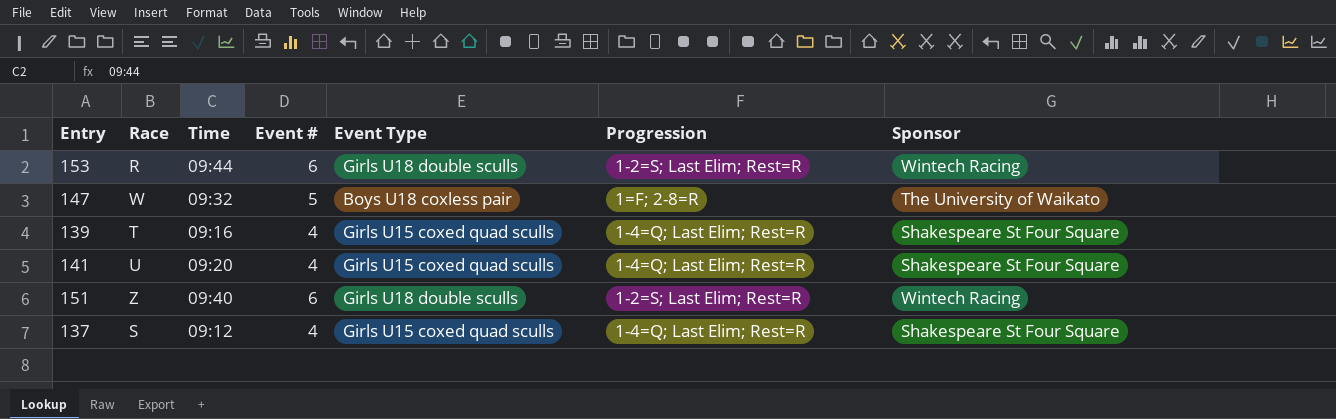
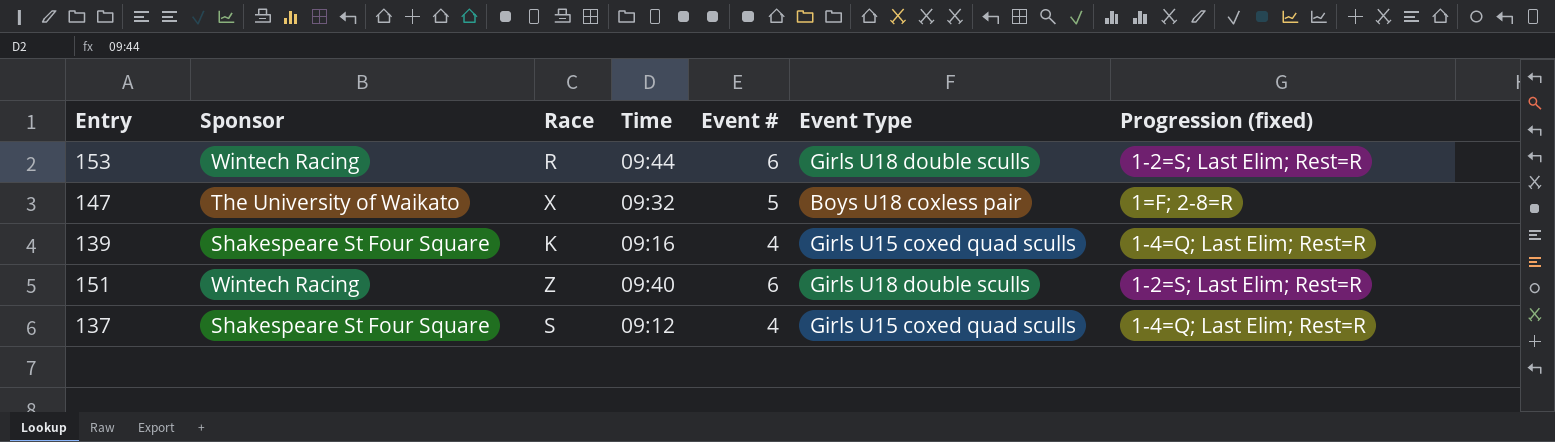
column Sponsor | position: 7 -> 2
column name: Progression -> Progression (fixed)
row 141: U | 09:20 | 4 | Girls U15 coxed quad sculls | 1-4=Q; Last Elim; Rest=R | Shakespeare St Four Square -> none
147 | Race: W -> X
139 | Race: T -> K

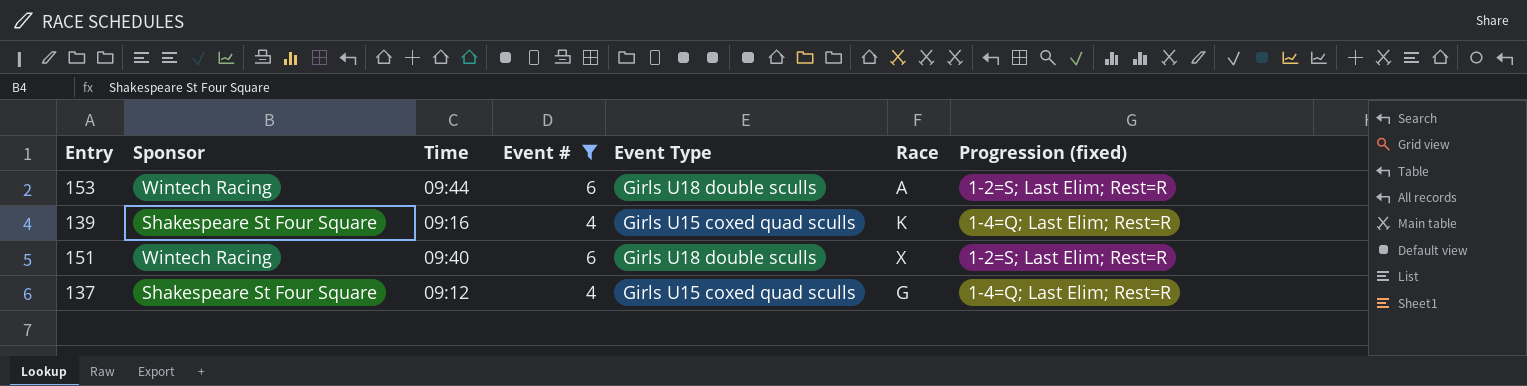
filter: none -> Event # != 5
column Race | position: 3 -> 6
153 | Race: R -> A
151 | Race: Z -> X
137 | Race: S -> G

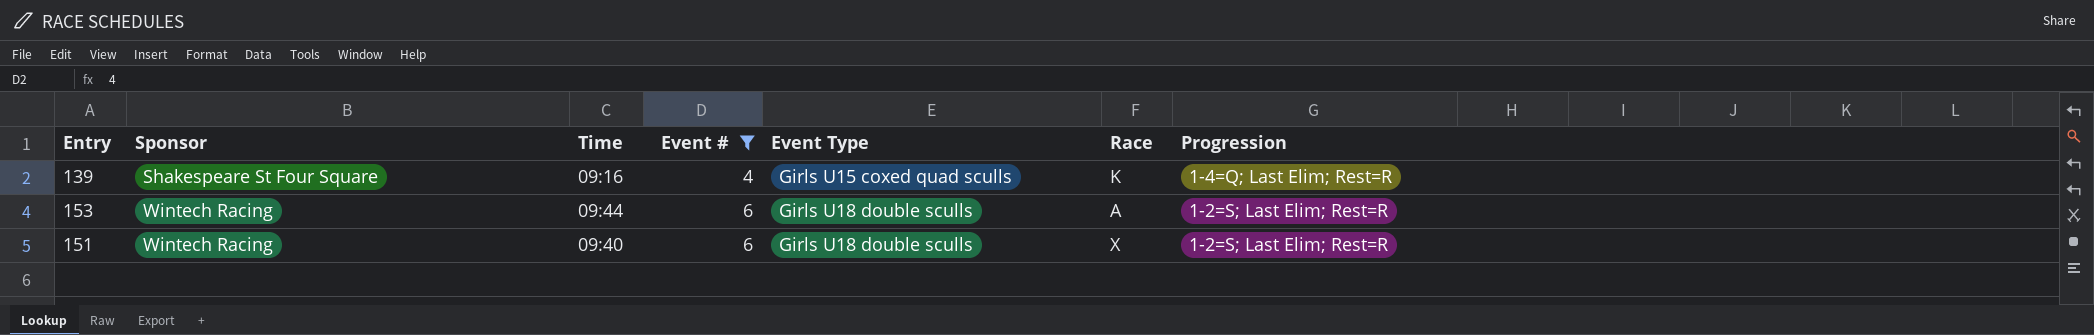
row order: none -> Sponsor ascending
column name: Progression (fixed) -> Progression
row 137: Shakespeare St Four Square | 09:12 | 4 | Girls U15 coxed quad sculls | G | 1-4=Q; Last Elim; Rest=R -> none

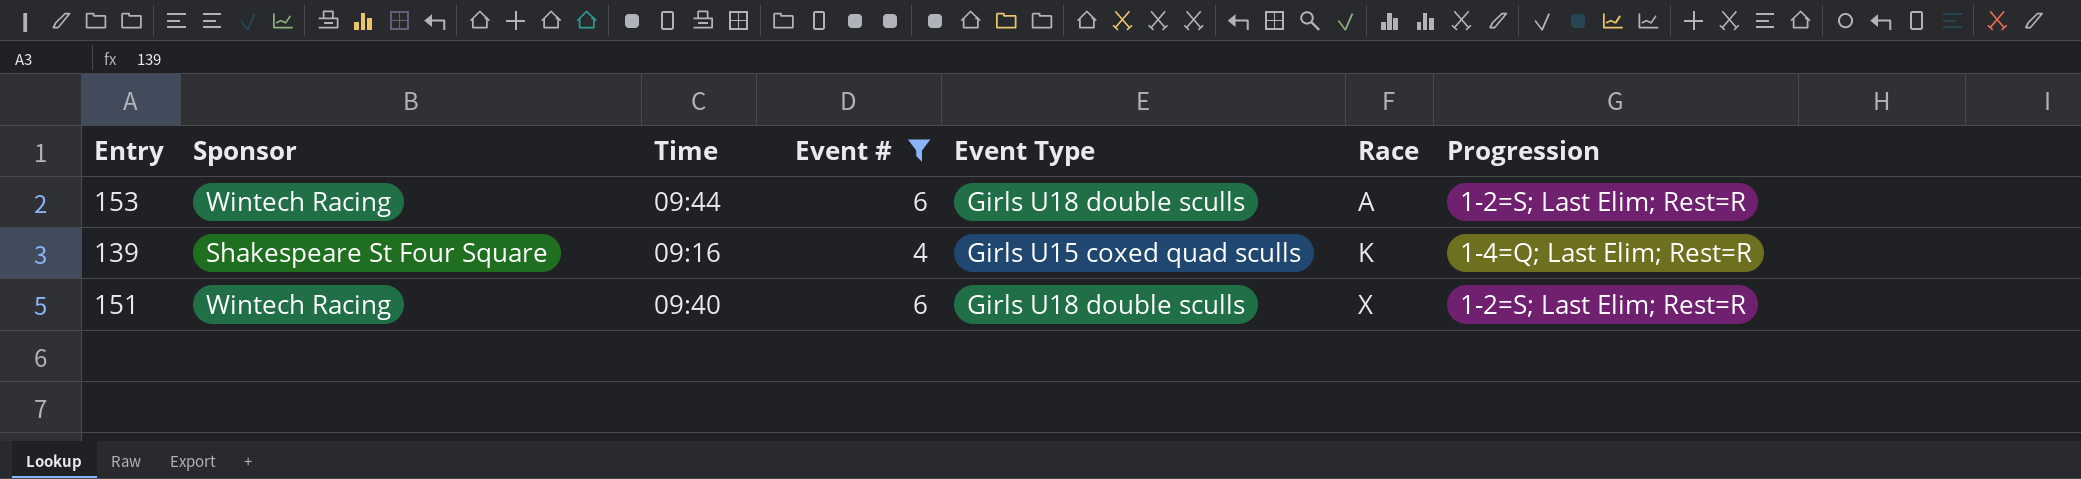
row order: Sponsor ascending -> Race ascending

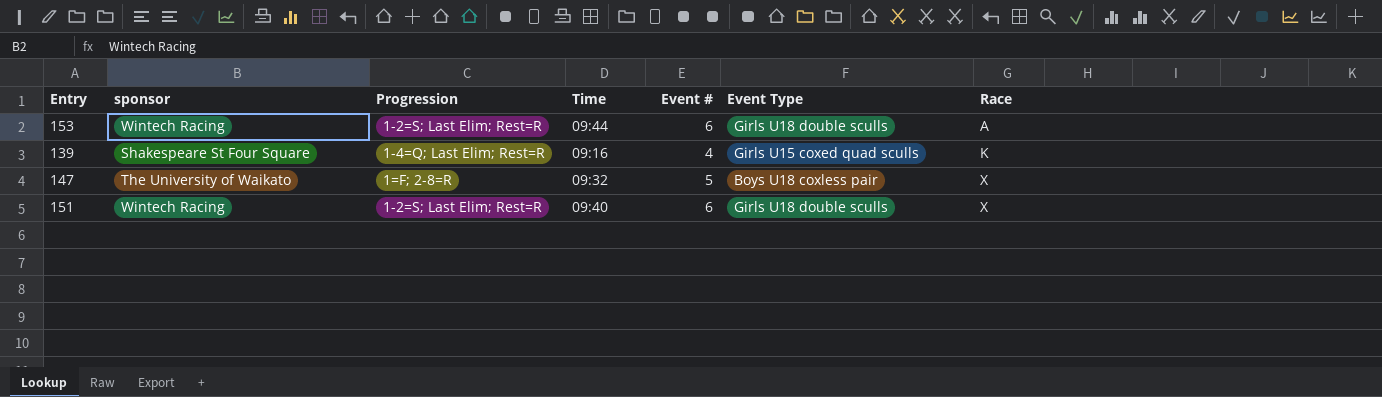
filter: Event # != 5 -> none
column name: Sponsor -> sponsor
column Progression | position: 7 -> 3

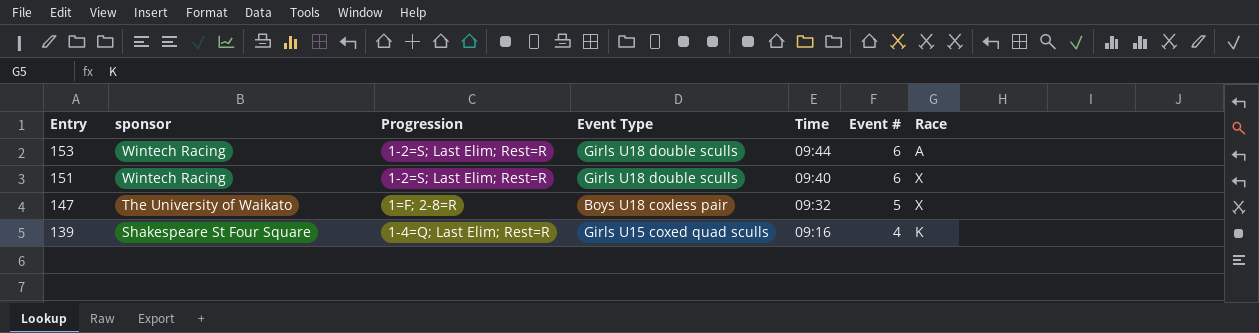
row order: Race ascending -> Entry descending
column Event Type | position: 6 -> 4

